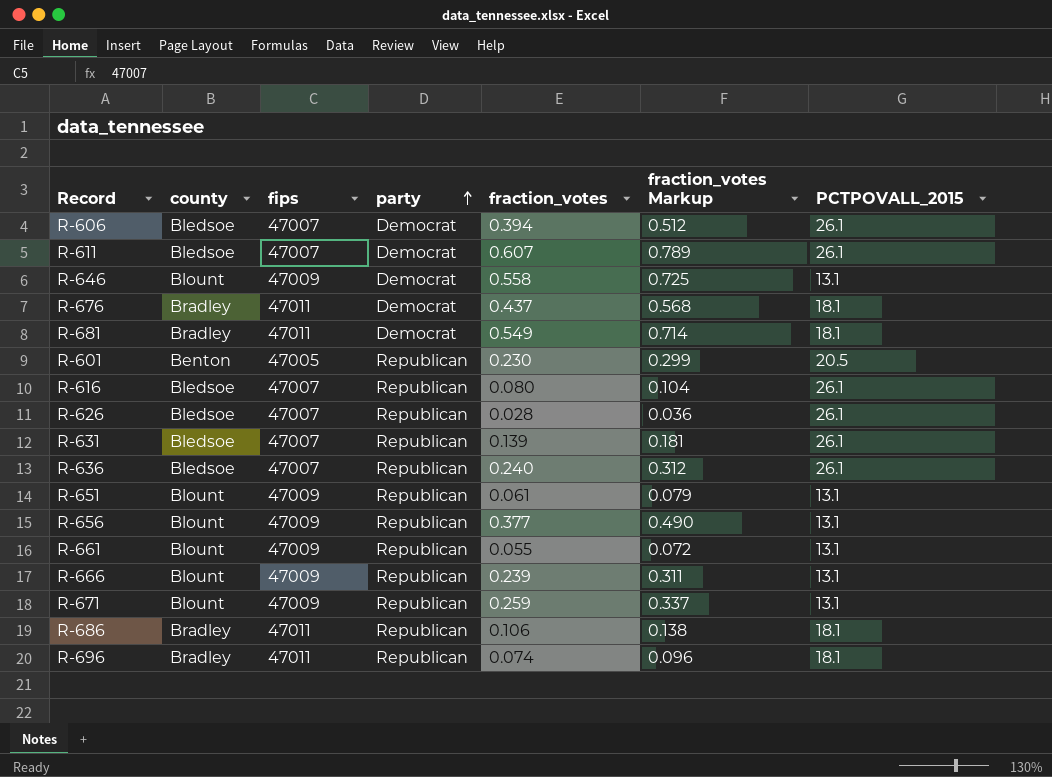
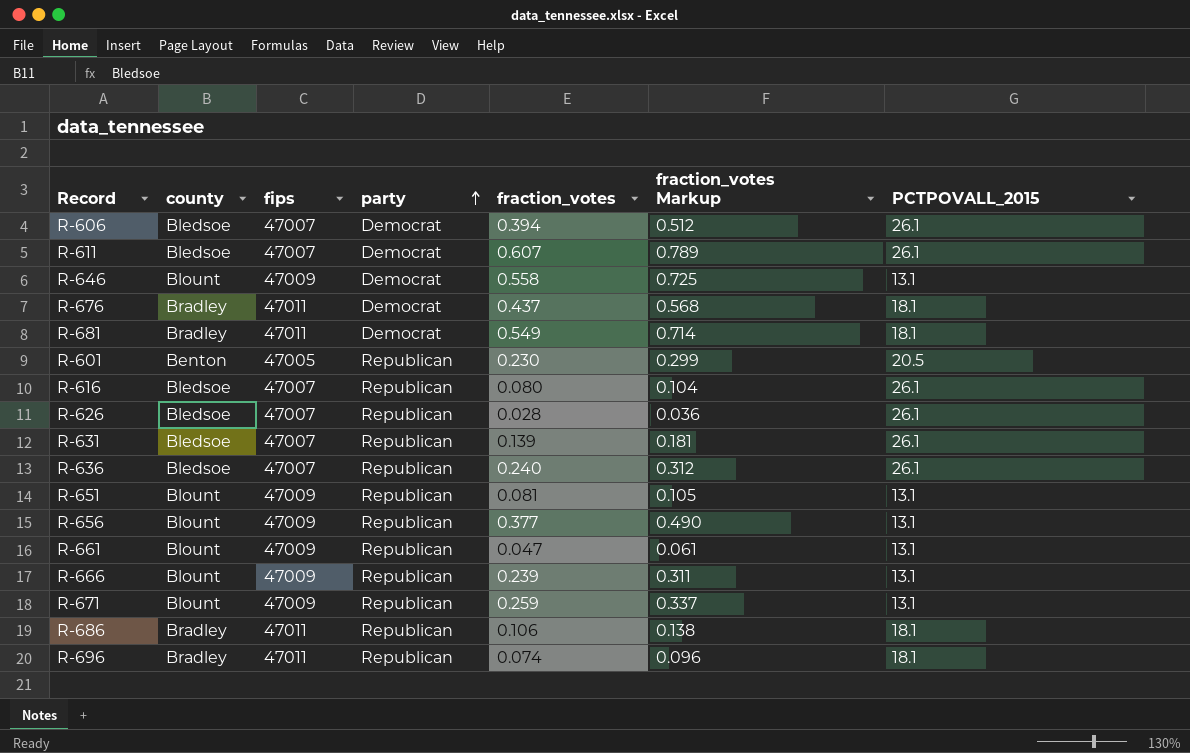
R-651 | fraction_votes: 0.061 -> 0.081
R-651 | fraction_votes Markup: 0.079 -> 0.105
R-661 | fraction_votes: 0.055 -> 0.047
R-661 | fraction_votes Markup: 0.072 -> 0.061

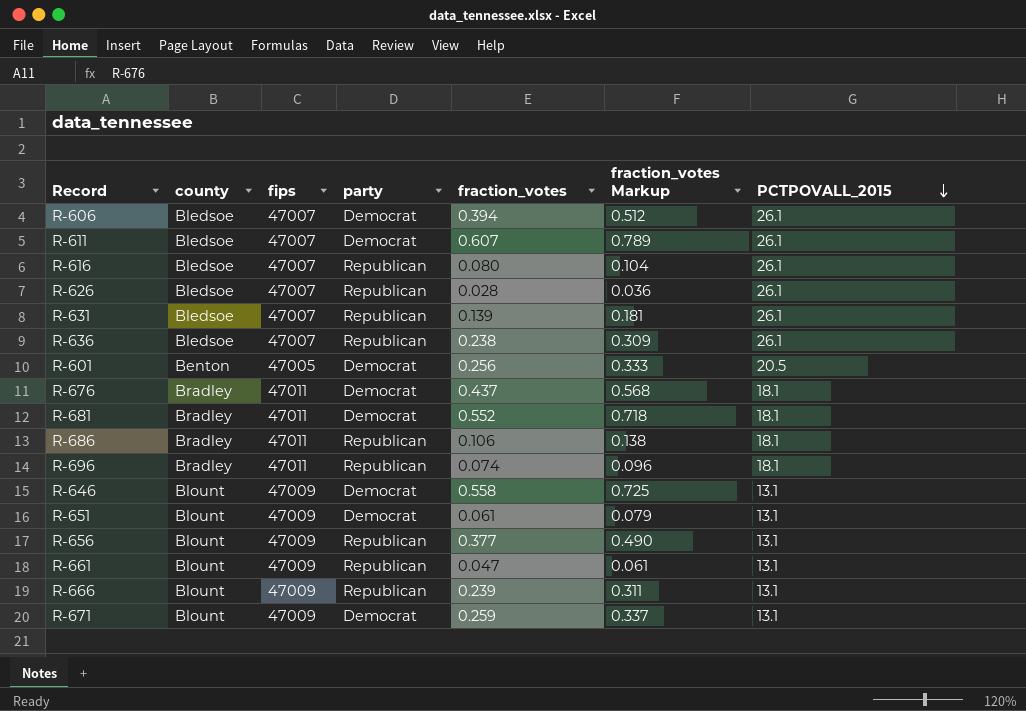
row order: party ascending -> PCTPOVALL_2015 descending
R-636 | fraction_votes: 0.240 -> 0.238
R-636 | fraction_votes Markup: 0.312 -> 0.309
R-601 | party: Republican -> Democrat
R-601 | fraction_votes: 0.230 -> 0.256
R-601 | fraction_votes Markup: 0.299 -> 0.333
R-681 | fraction_votes: 0.549 -> 0.552
R-681 | fraction_votes Markup: 0.714 -> 0.718
R-651 | party: Republican -> Democrat
R-651 | fraction_votes: 0.081 -> 0.061
R-651 | fraction_votes Markup: 0.105 -> 0.079
R-671 | party: Republican -> Democrat

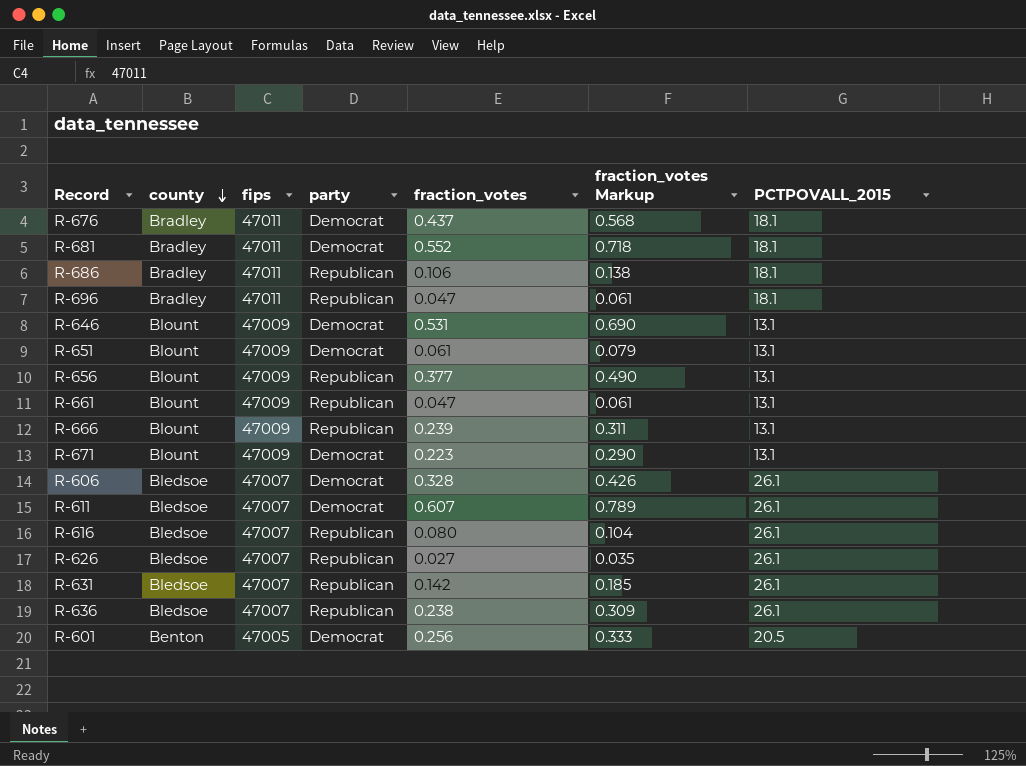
row order: PCTPOVALL_2015 descending -> county descending
R-696 | fraction_votes: 0.074 -> 0.047
R-696 | fraction_votes Markup: 0.096 -> 0.061
R-646 | fraction_votes: 0.558 -> 0.531
R-646 | fraction_votes Markup: 0.725 -> 0.690
R-671 | fraction_votes: 0.259 -> 0.223
R-671 | fraction_votes Markup: 0.337 -> 0.290
R-606 | fraction_votes: 0.394 -> 0.328
R-606 | fraction_votes Markup: 0.512 -> 0.426
R-626 | fraction_votes: 0.028 -> 0.027
R-626 | fraction_votes Markup: 0.036 -> 0.035
R-631 | fraction_votes: 0.139 -> 0.142
R-631 | fraction_votes Markup: 0.181 -> 0.185

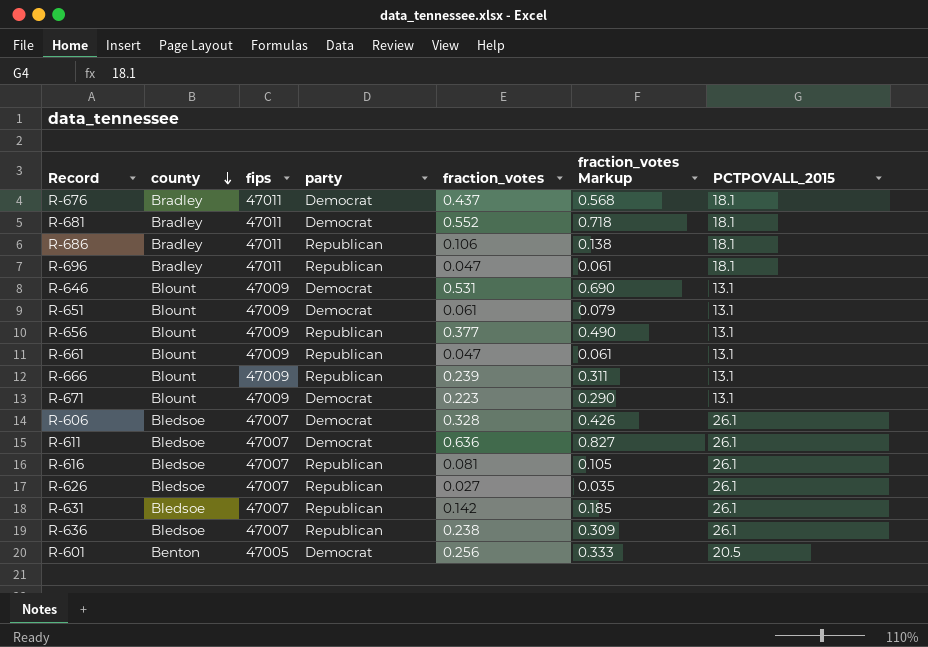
R-611 | fraction_votes: 0.607 -> 0.636
R-611 | fraction_votes Markup: 0.789 -> 0.827
R-616 | fraction_votes: 0.080 -> 0.081
R-616 | fraction_votes Markup: 0.104 -> 0.105

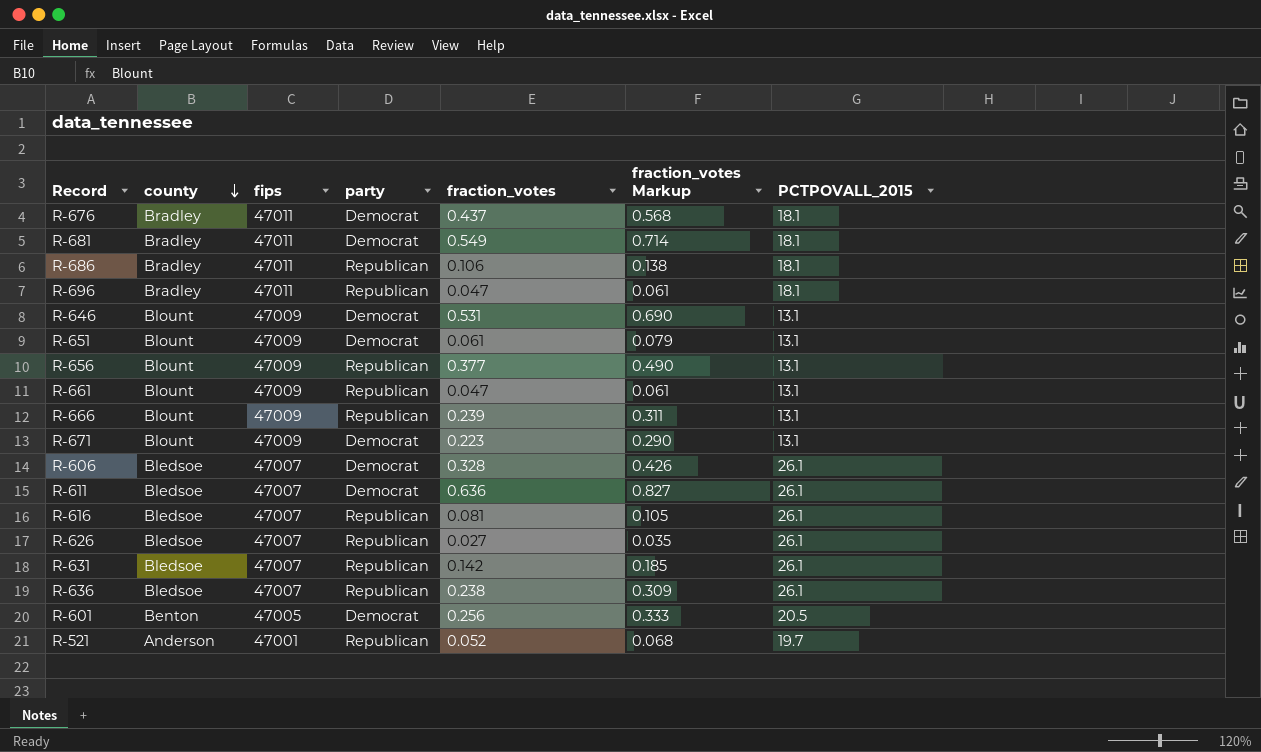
R-681 | fraction_votes: 0.552 -> 0.549
R-681 | fraction_votes Markup: 0.718 -> 0.714
row R-521: none -> Anderson | 47001 | Republican | 0.052 | 0.068 | 19.7

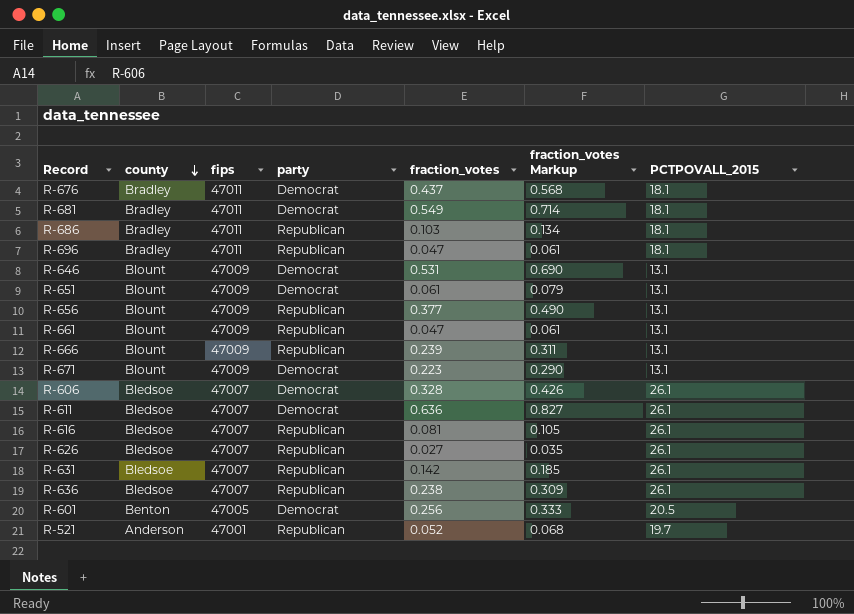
R-686 | fraction_votes: 0.106 -> 0.103
R-686 | fraction_votes Markup: 0.138 -> 0.134

